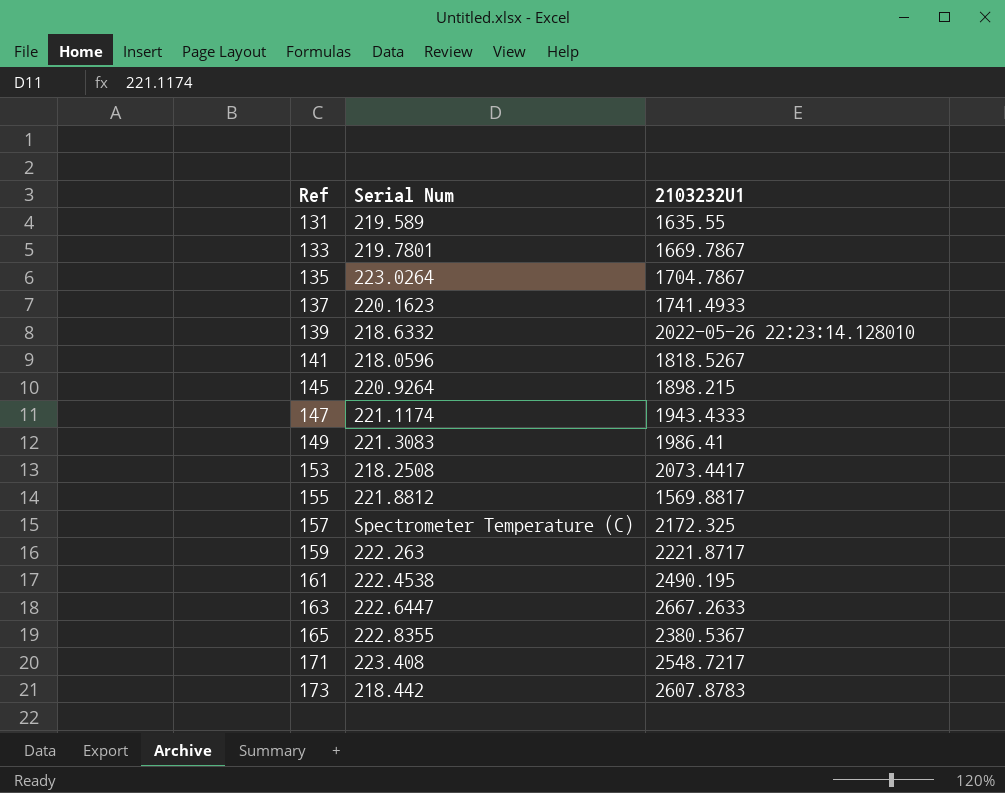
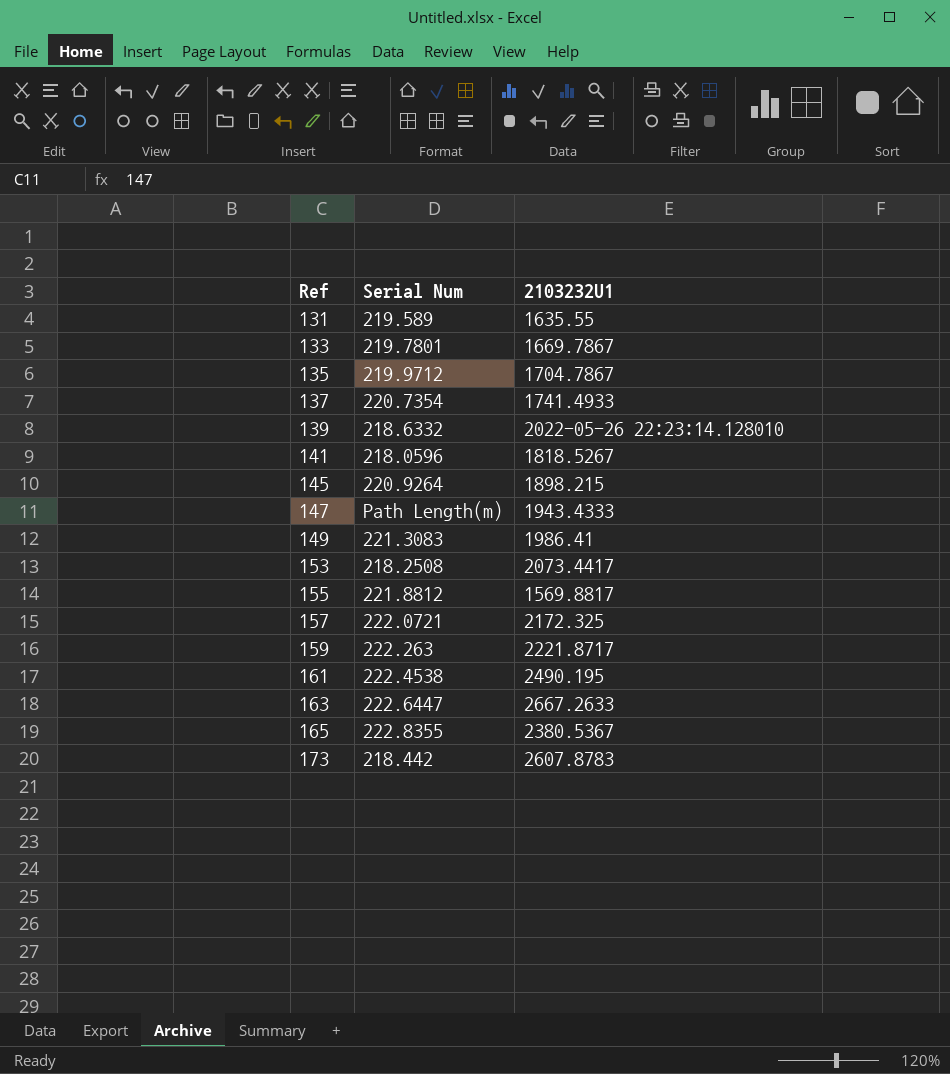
row 171: 223.408 | 2548.7217 -> none
135 | Serial Num: 223.0264 -> 219.9712
137 | Serial Num: 220.1623 -> 220.7354
147 | Serial Num: 221.1174 -> Path Length(m)
157 | Serial Num: Spectrometer Temperature (C) -> 222.0721

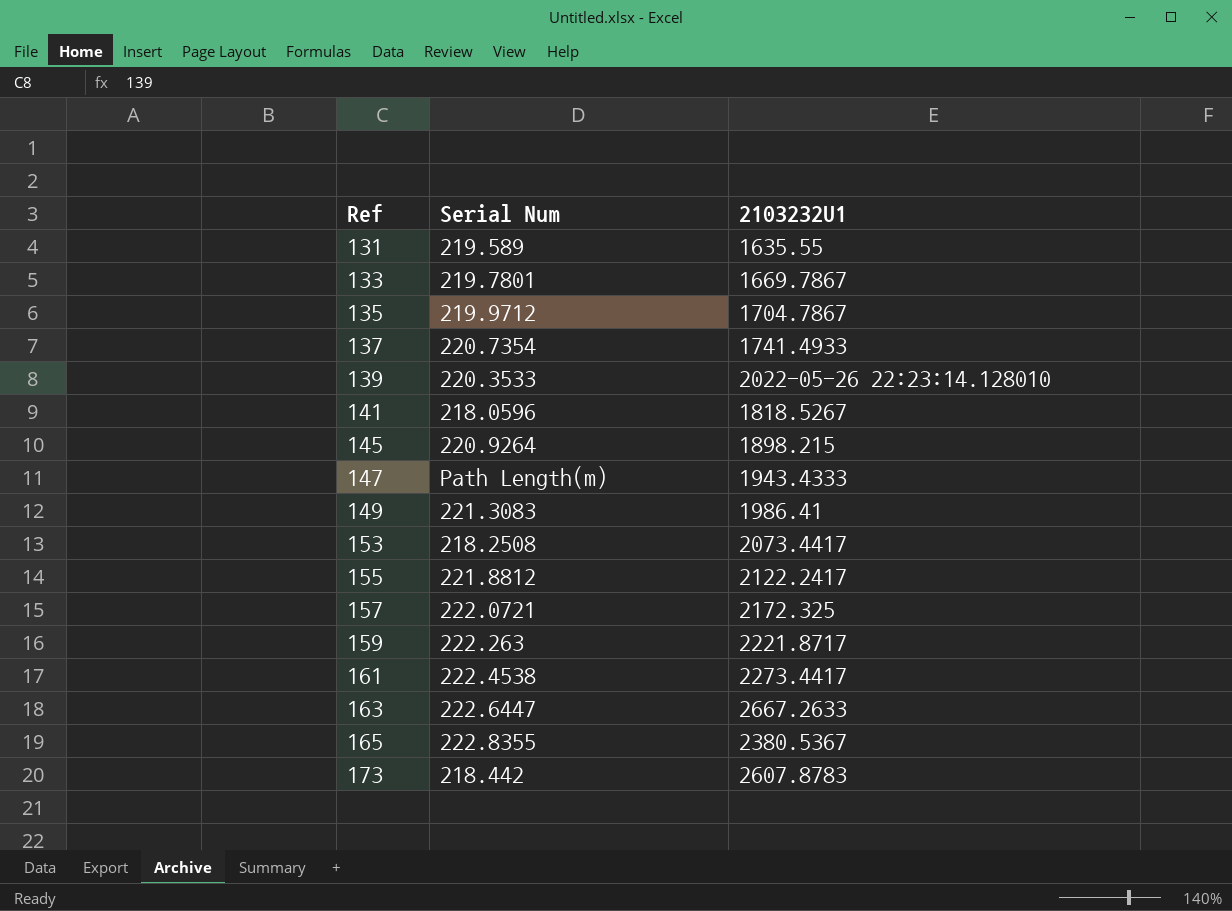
139 | Serial Num: 218.6332 -> 220.3533
155 | 2103232U1: 1569.8817 -> 2122.2417
161 | 2103232U1: 2490.195 -> 2273.4417

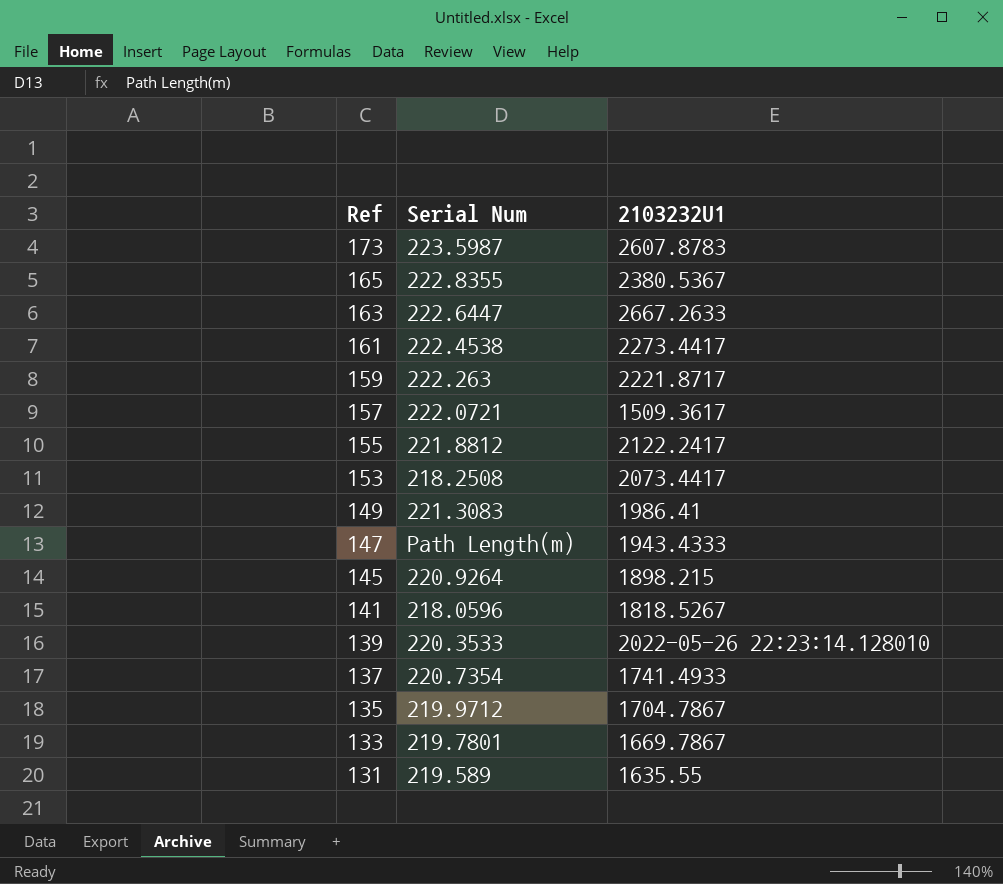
row order: Ref ascending -> Ref descending
173 | Serial Num: 218.442 -> 223.5987
157 | 2103232U1: 2172.325 -> 1509.3617

